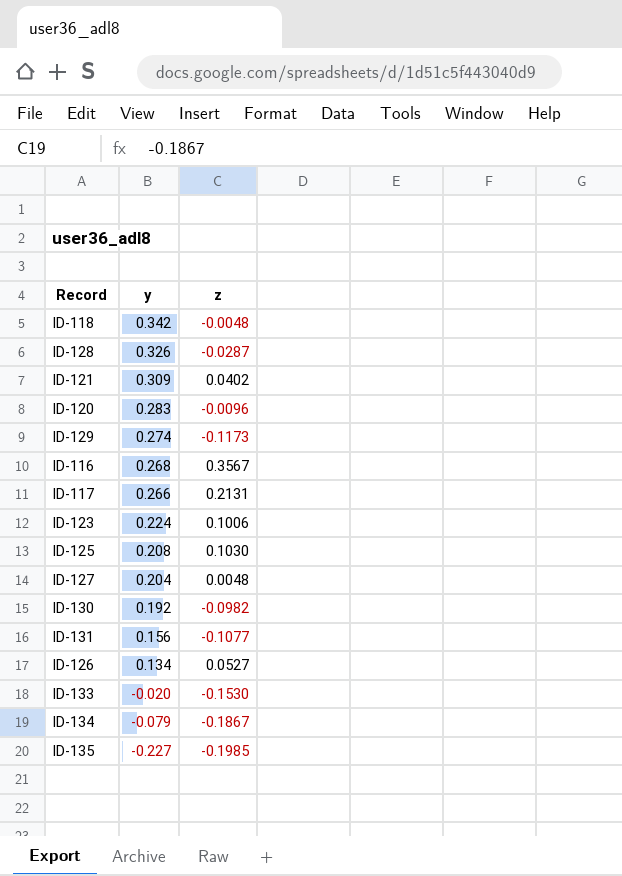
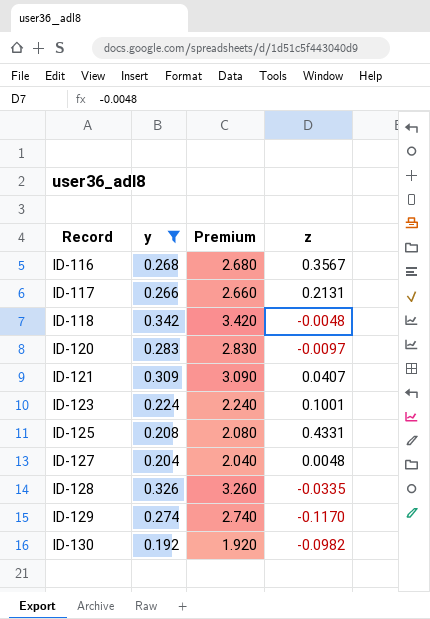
filter: none -> y >= 0.192
row order: y descending -> Record ascending
column Premium | formula: none -> [y] * 10
ID-120 | z: -0.0096 -> -0.0097
ID-121 | z: 0.0402 -> 0.0407
ID-123 | z: 0.1006 -> 0.1001
ID-125 | z: 0.1030 -> 0.4331
ID-128 | z: -0.0287 -> -0.0335
ID-129 | z: -0.1173 -> -0.1170

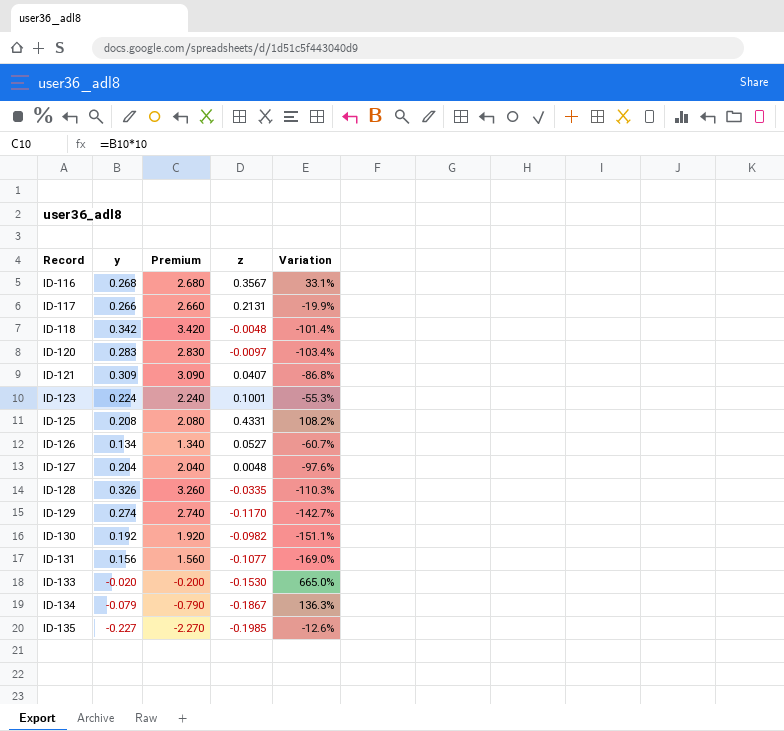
filter: y >= 0.192 -> none
column Variation | formula: none -> ([z] - [y]) / [y]

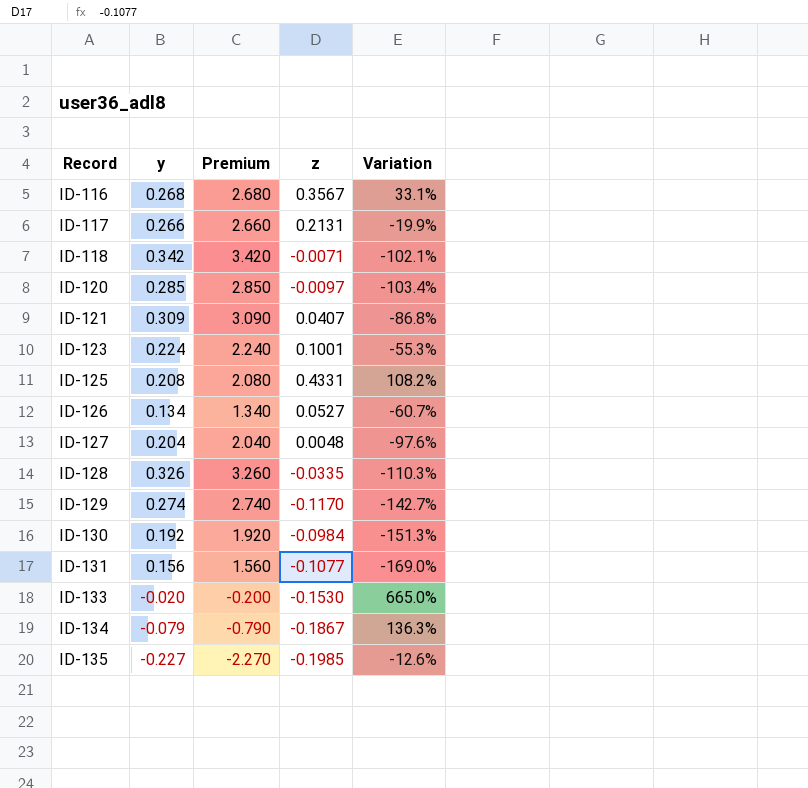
ID-118 | z: -0.0048 -> -0.0071
ID-118 | Variation: -101.4% -> -102.1%
ID-120 | y: 0.283 -> 0.285
ID-120 | Premium: 2.830 -> 2.850
ID-130 | z: -0.0982 -> -0.0984
ID-130 | Variation: -151.1% -> -151.3%

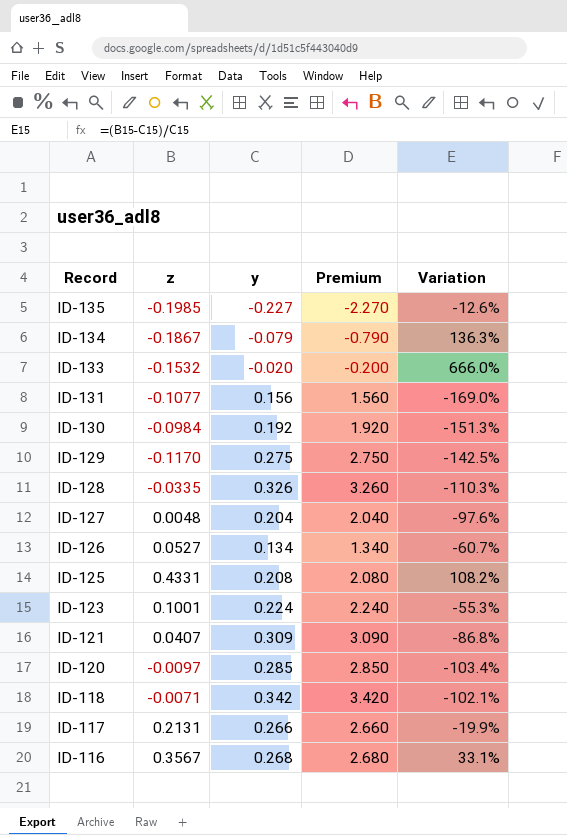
row order: Record ascending -> Record descending
column z | position: 4 -> 2
ID-133 | z: -0.1530 -> -0.1532
ID-133 | Variation: 665.0% -> 666.0%
ID-129 | y: 0.274 -> 0.275
ID-129 | Premium: 2.740 -> 2.750
ID-129 | Variation: -142.7% -> -142.5%

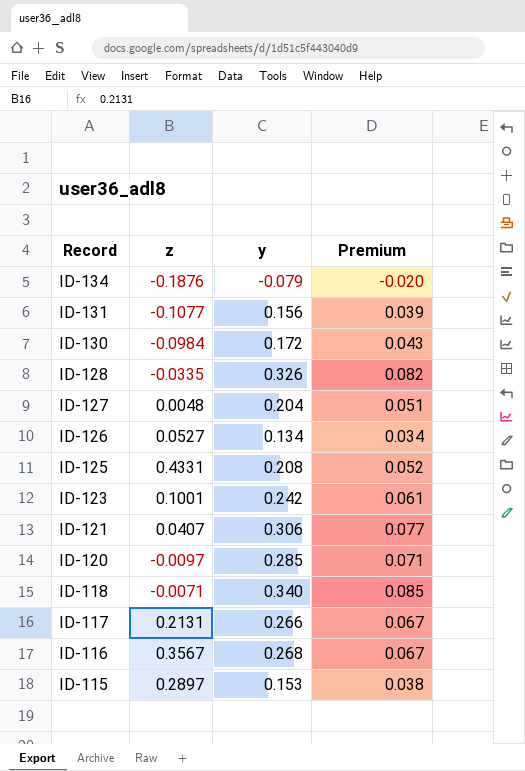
column Variation | formula: ([z] - [y]) / [y] -> none
column Premium | formula: [y] * 10 -> [y] * 0.25
row ID-135: -0.1985 | -0.227 | -2.270 | -12.6% -> none
row ID-133: -0.1532 | -0.020 | -0.200 | 666.0% -> none
row ID-129: -0.1170 | 0.275 | 2.750 | -142.5% -> none
ID-134 | z: -0.1867 -> -0.1876
ID-130 | y: 0.192 -> 0.172
ID-123 | y: 0.224 -> 0.242
ID-121 | y: 0.309 -> 0.306
ID-118 | y: 0.342 -> 0.340
row ID-115: none -> 0.2897 | 0.153 | 0.038

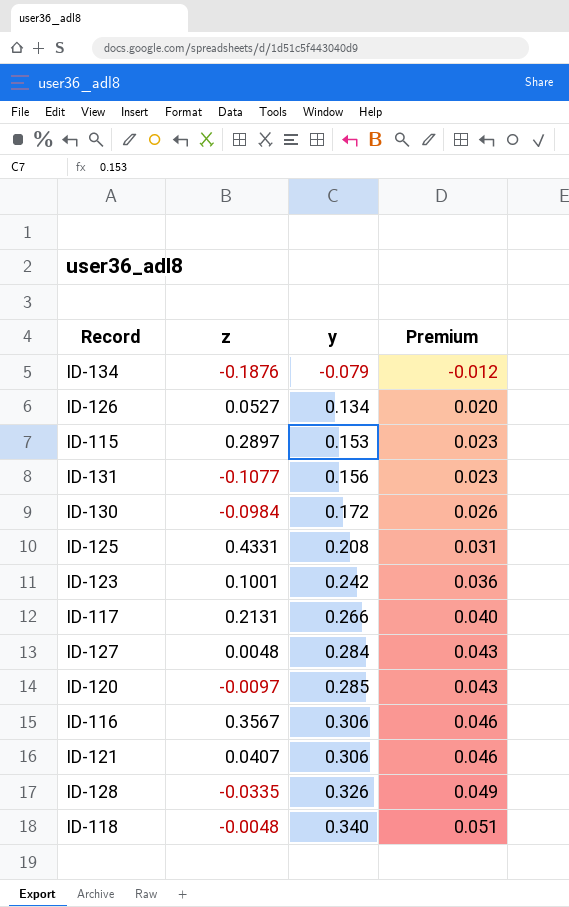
row order: Record descending -> y ascending
column Premium | formula: [y] * 0.25 -> [y] * 0.15
ID-127 | y: 0.204 -> 0.284
ID-116 | y: 0.268 -> 0.306
ID-118 | z: -0.0071 -> -0.0048

